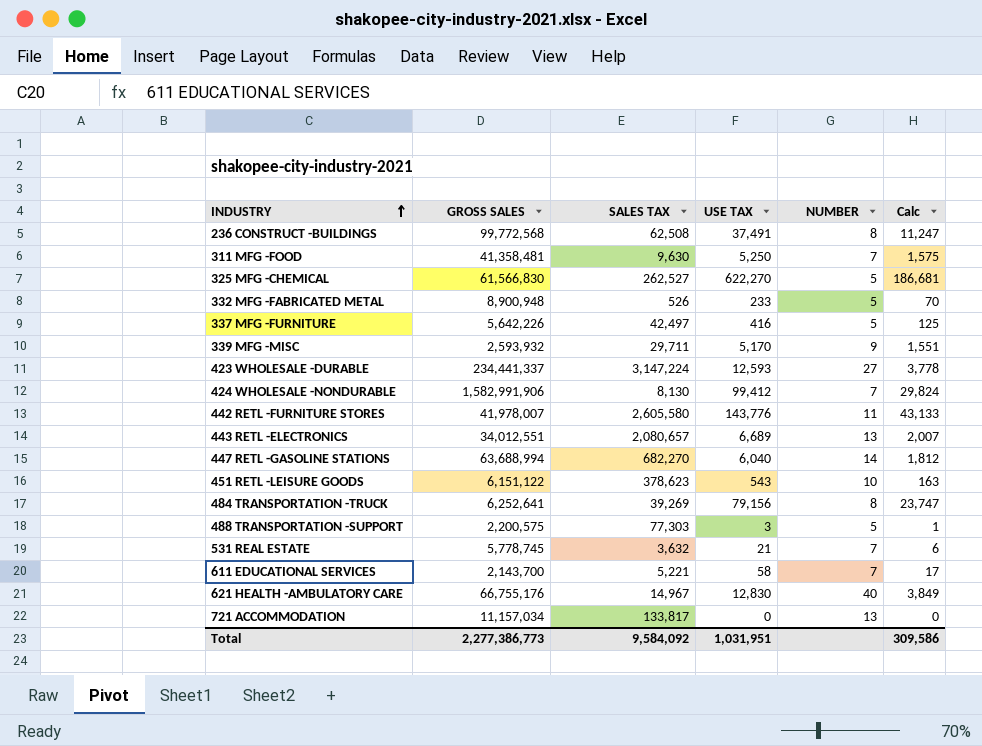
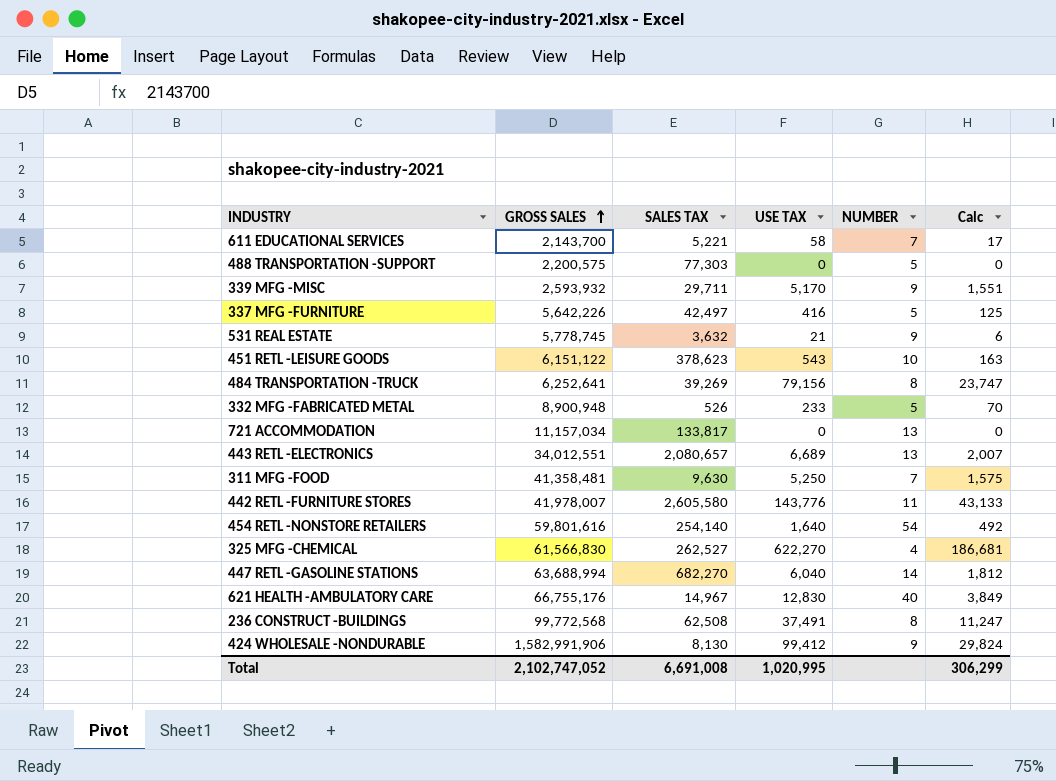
row order: INDUSTRY ascending -> GROSS SALES ascending
row 423 WHOLESALE -DURABLE: 234,441,337 | 3,147,224 | 12,593 | 27 | 3,778 -> none
488 TRANSPORTATION -SUPPORT | USE TAX: 3 -> 0
488 TRANSPORTATION -SUPPORT | Calc: 1 -> 0
531 REAL ESTATE | NUMBER: 7 -> 9
row 454 RETL -NONSTORE RETAILERS: none -> 59,801,616 | 254,140 | 1,640 | 54 | 492
325 MFG -CHEMICAL | NUMBER: 5 -> 4
424 WHOLESALE -NONDURABLE | NUMBER: 7 -> 9
Total | GROSS SALES: 2,277,386,773 -> 2,102,747,052
Total | SALES TAX: 9,584,092 -> 6,691,008
Total | USE TAX: 1,031,951 -> 1,020,995
Total | Calc: 309,586 -> 306,299

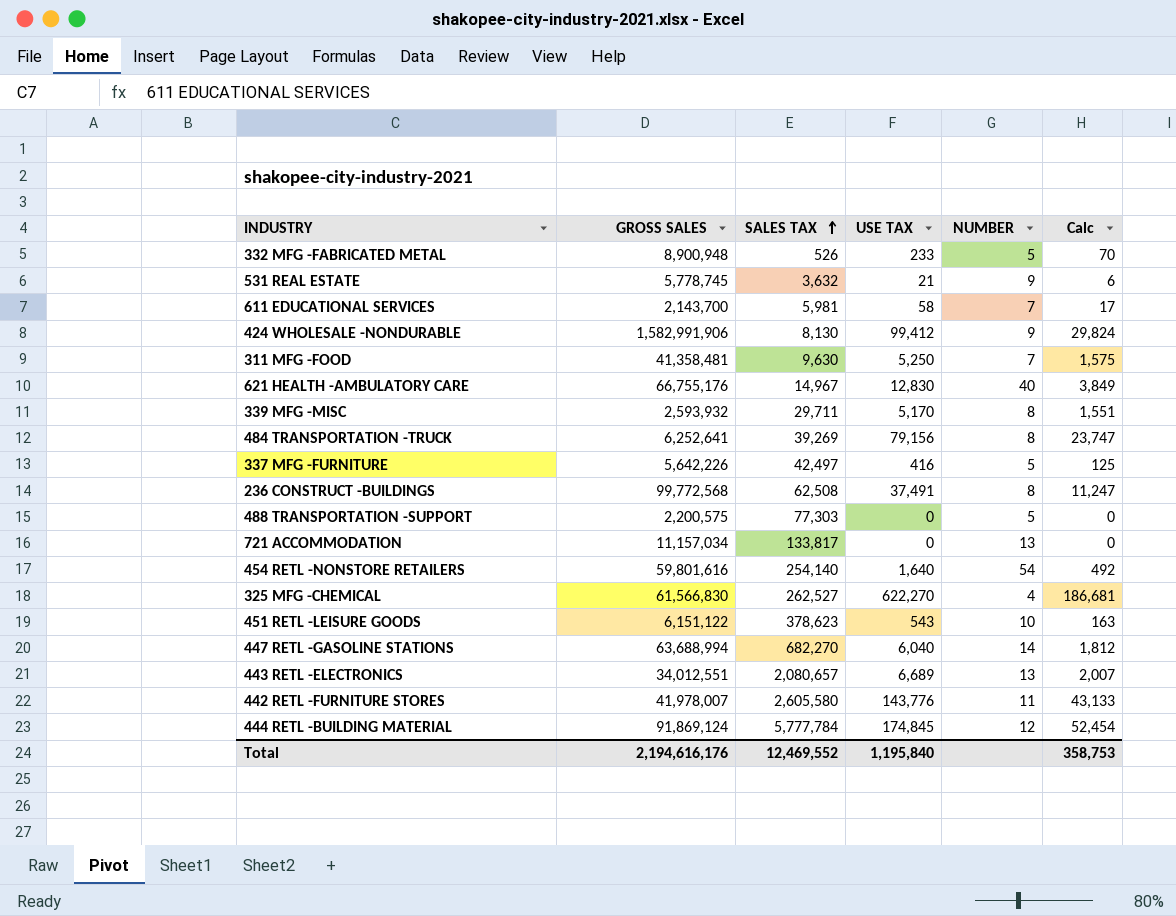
row order: GROSS SALES ascending -> SALES TAX ascending
611 EDUCATIONAL SERVICES | SALES TAX: 5,221 -> 5,981
339 MFG -MISC | NUMBER: 9 -> 8
row 444 RETL -BUILDING MATERIAL: none -> 91,869,124 | 5,777,784 | 174,845 | 12 | 52,454
Total | GROSS SALES: 2,102,747,052 -> 2,194,616,176
Total | SALES TAX: 6,691,008 -> 12,469,552
Total | USE TAX: 1,020,995 -> 1,195,840
Total | Calc: 306,299 -> 358,753

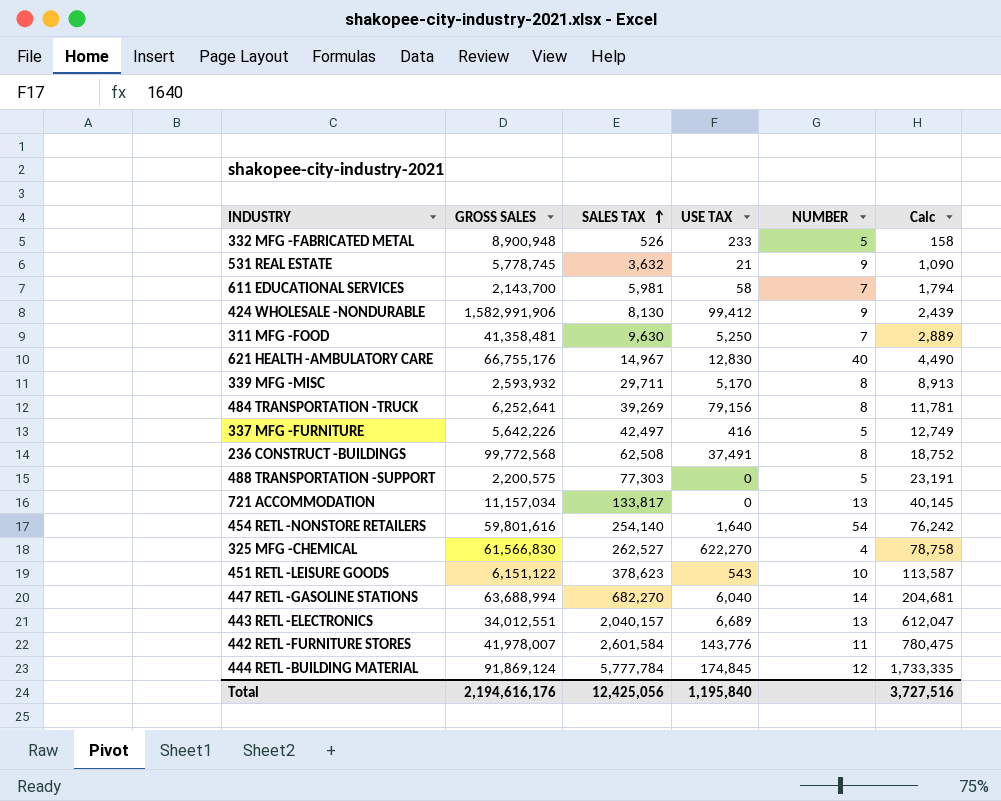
column Calc | formula: [USE TAX] * 0.3 -> [SALES TAX] * 0.3
443 RETL -ELECTRONICS | SALES TAX: 2,080,657 -> 2,040,157
442 RETL -FURNITURE STORES | SALES TAX: 2,605,580 -> 2,601,584
Total | SALES TAX: 12,469,552 -> 12,425,056
Total | Calc: 358,753 -> 3,727,516

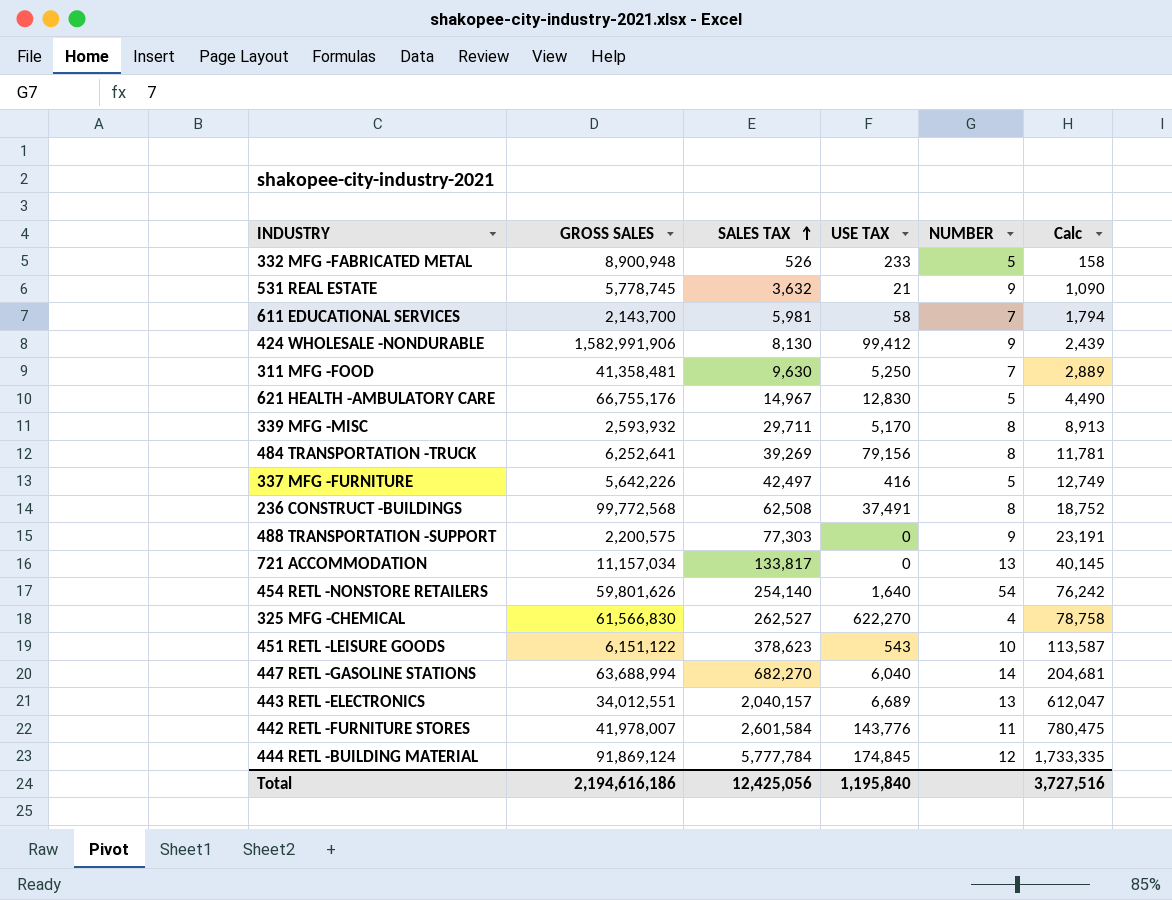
621 HEALTH -AMBULATORY CARE | NUMBER: 40 -> 5
488 TRANSPORTATION -SUPPORT | NUMBER: 5 -> 9
454 RETL -NONSTORE RETAILERS | GROSS SALES: 59,801,616 -> 59,801,626
Total | GROSS SALES: 2,194,616,176 -> 2,194,616,186

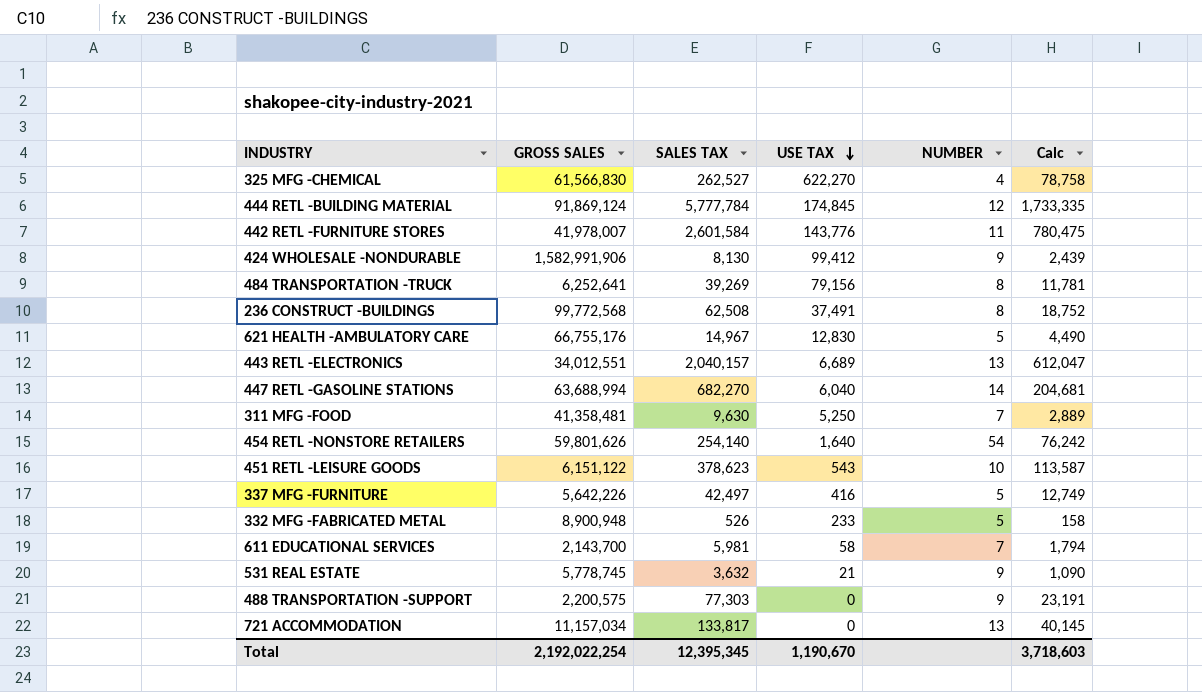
row order: SALES TAX ascending -> USE TAX descending
row 339 MFG -MISC: 2,593,932 | 29,711 | 5,170 | 8 | 8,913 -> none
Total | GROSS SALES: 2,194,616,186 -> 2,192,022,254
Total | SALES TAX: 12,425,056 -> 12,395,345
Total | USE TAX: 1,195,840 -> 1,190,670
Total | Calc: 3,727,516 -> 3,718,603

